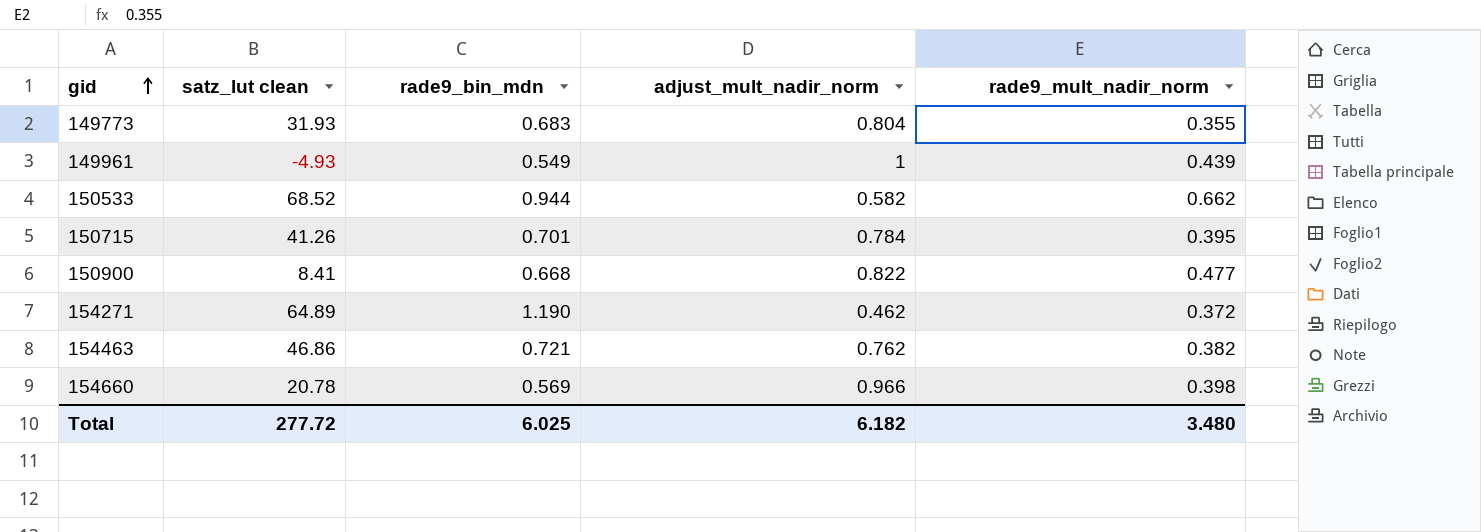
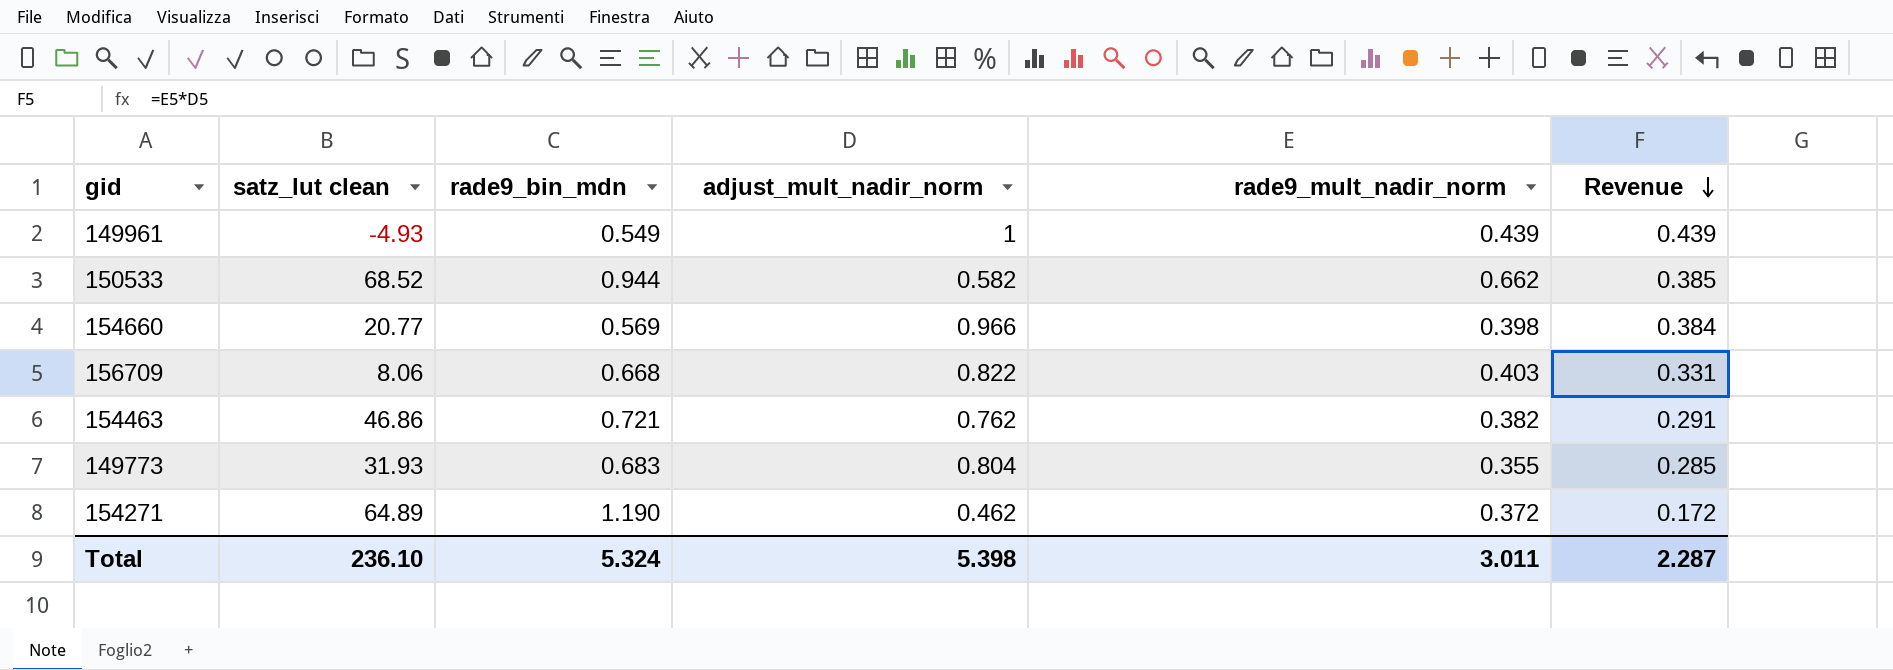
row order: gid ascending -> Revenue descending
column Revenue | formula: none -> [adjust_mult_nadir_norm] * [rade9_mult_nadir_norm]
row 150715: 41.26 | 0.701 | 0.784 | 0.395 -> none
row 150900: 8.41 | 0.668 | 0.822 | 0.477 -> none
154660 | satz_lut clean: 20.78 -> 20.77
row 156709: none -> 8.06 | 0.668 | 0.822 | 0.403 | 0.331
Total | satz_lut clean: 277.72 -> 236.10
Total | rade9_bin_mdn: 6.025 -> 5.324
Total | adjust_mult_nadir_norm: 6.182 -> 5.398
Total | rade9_mult_nadir_norm: 3.480 -> 3.011

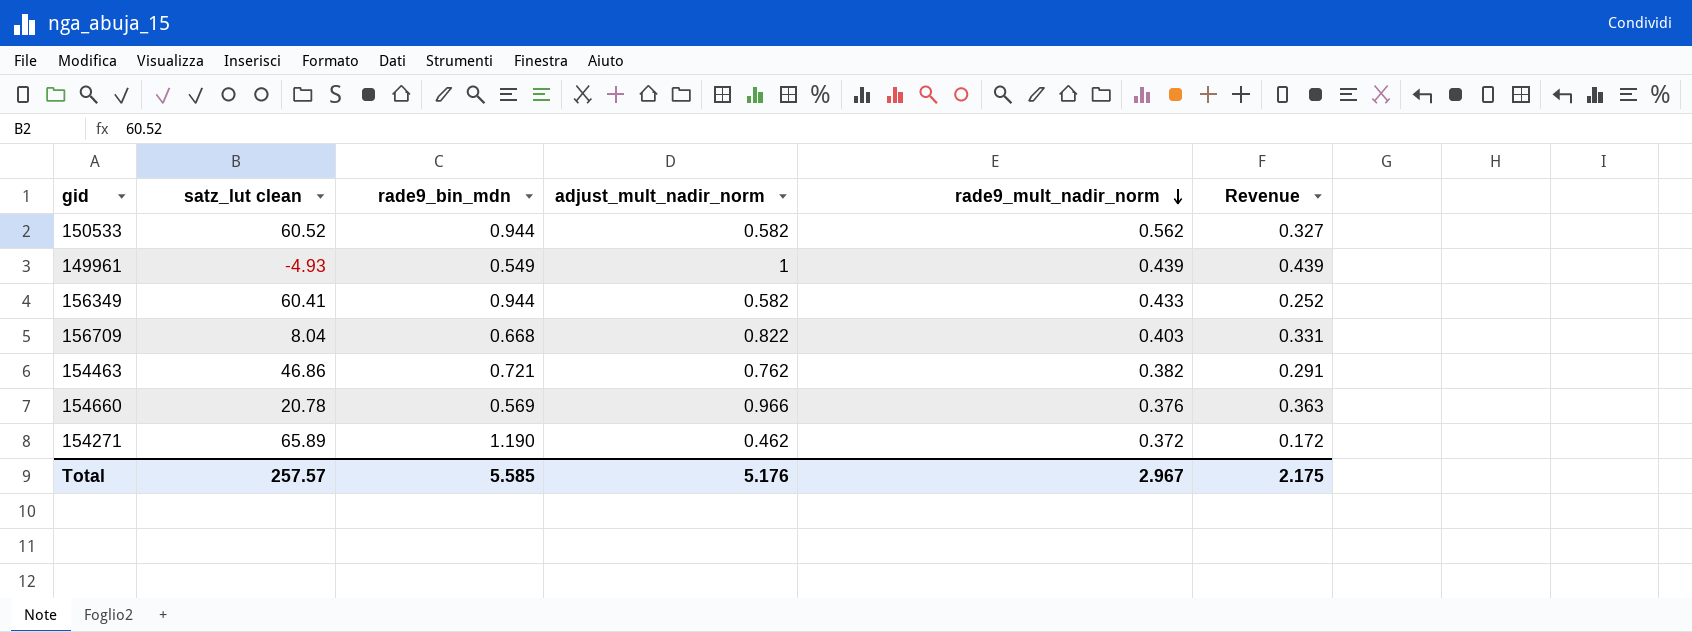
row order: Revenue descending -> rade9_mult_nadir_norm descending
row 149773: 31.93 | 0.683 | 0.804 | 0.355 | 0.285 -> none
150533 | satz_lut clean: 68.52 -> 60.52
150533 | rade9_mult_nadir_norm: 0.662 -> 0.562
150533 | Revenue: 0.385 -> 0.327
row 156349: none -> 60.41 | 0.944 | 0.582 | 0.433 | 0.252
156709 | satz_lut clean: 8.06 -> 8.04
154660 | satz_lut clean: 20.77 -> 20.78
154660 | rade9_mult_nadir_norm: 0.398 -> 0.376
154660 | Revenue: 0.384 -> 0.363
154271 | satz_lut clean: 64.89 -> 65.89
Total | satz_lut clean: 236.10 -> 257.57
Total | rade9_bin_mdn: 5.324 -> 5.585
Total | adjust_mult_nadir_norm: 5.398 -> 5.176
Total | rade9_mult_nadir_norm: 3.011 -> 2.967
Total | Revenue: 2.287 -> 2.175

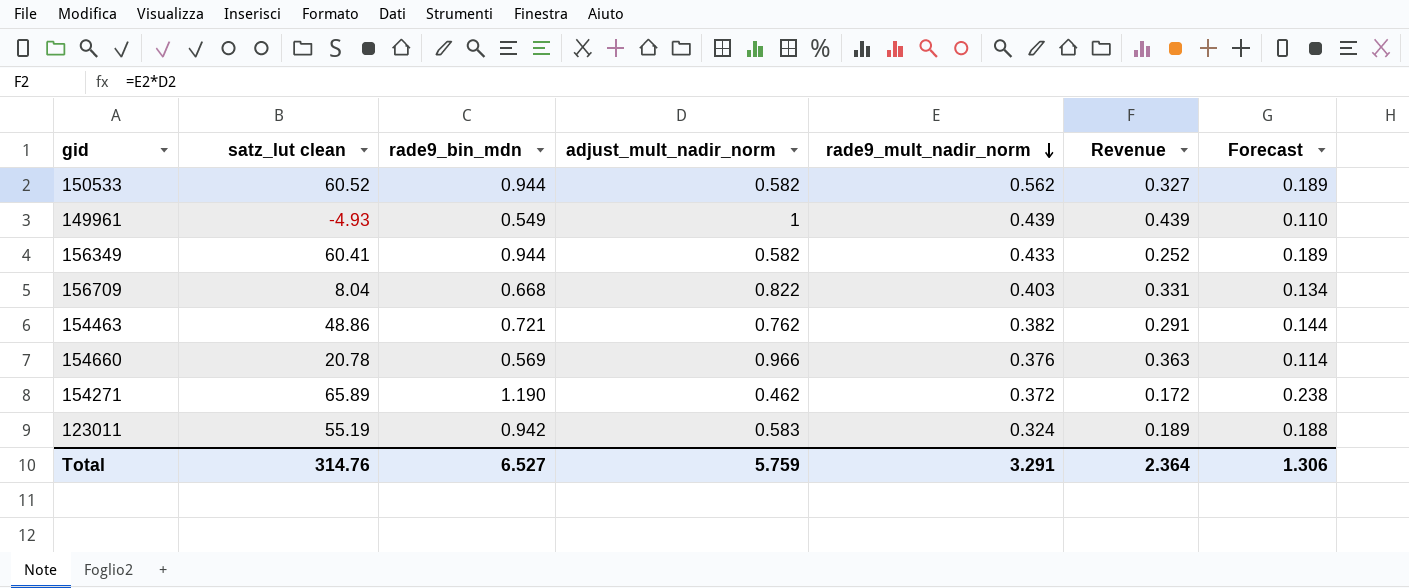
column Forecast | formula: none -> [rade9_bin_mdn] * 0.2
154463 | satz_lut clean: 46.86 -> 48.86
row 123011: none -> 55.19 | 0.942 | 0.583 | 0.324 | 0.189 | 0.188
Total | satz_lut clean: 257.57 -> 314.76
Total | rade9_bin_mdn: 5.585 -> 6.527
Total | adjust_mult_nadir_norm: 5.176 -> 5.759
Total | rade9_mult_nadir_norm: 2.967 -> 3.291
Total | Revenue: 2.175 -> 2.364

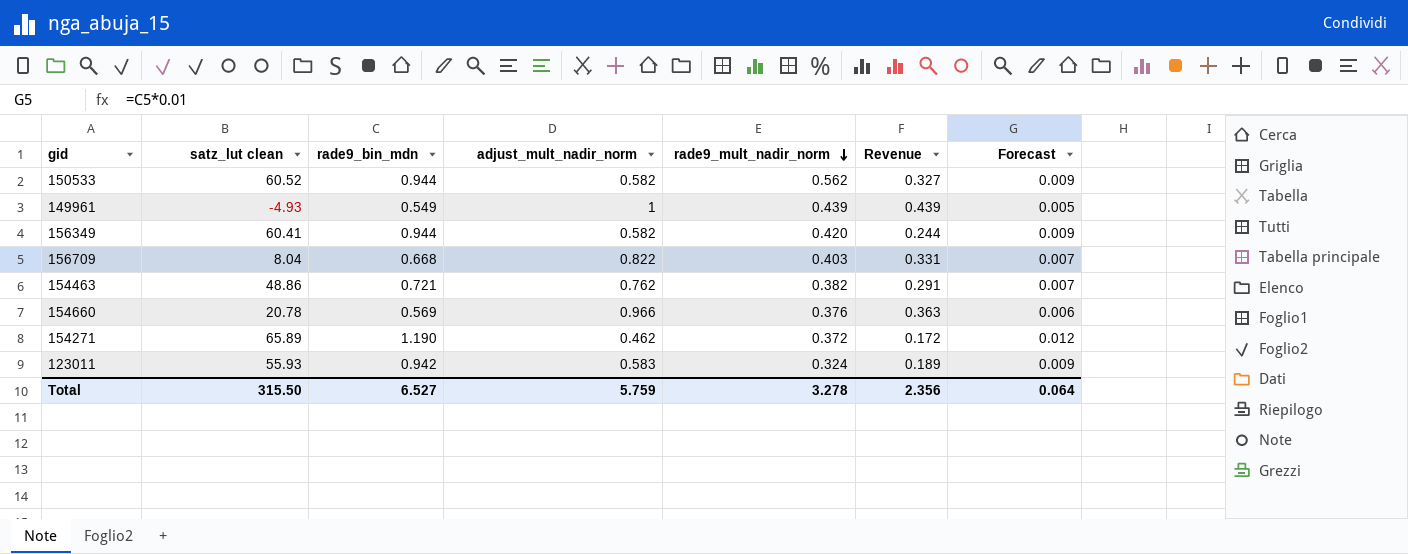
column Forecast | formula: [rade9_bin_mdn] * 0.2 -> [rade9_bin_mdn] * 0.01
156349 | rade9_mult_nadir_norm: 0.433 -> 0.420
156349 | Revenue: 0.252 -> 0.244
123011 | satz_lut clean: 55.19 -> 55.93
Total | satz_lut clean: 314.76 -> 315.50
Total | rade9_mult_nadir_norm: 3.291 -> 3.278
Total | Revenue: 2.364 -> 2.356
Total | Forecast: 1.306 -> 0.064

